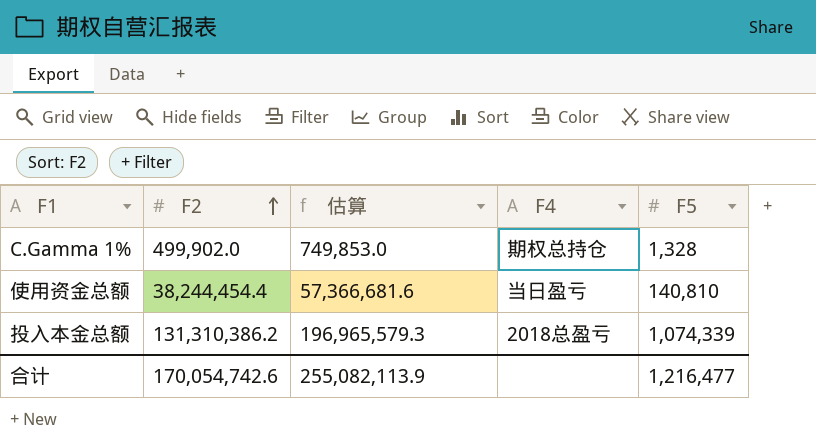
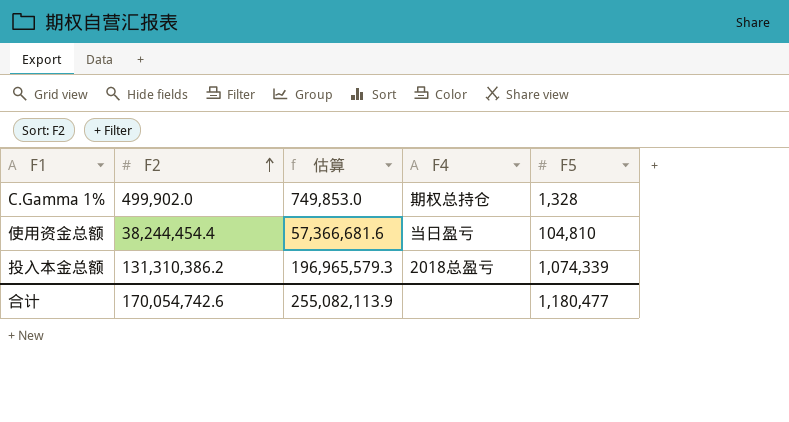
使用资金总额 | F5: 140,810 -> 104,810
合计 | F5: 1,216,477 -> 1,180,477

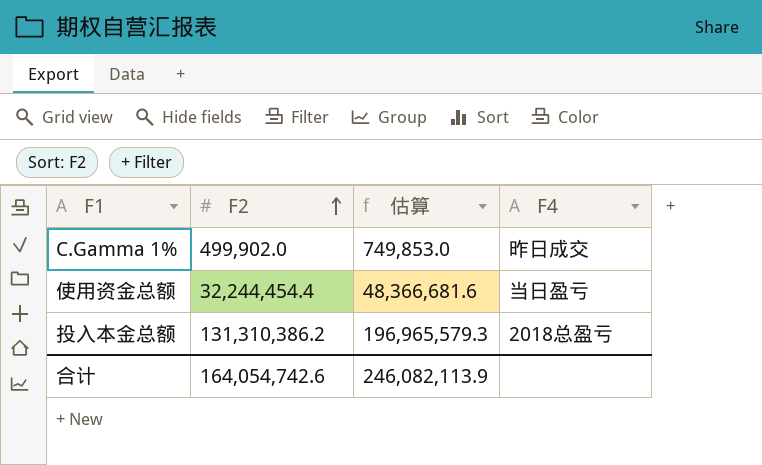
column F5 | position: 5 -> none
C.Gamma 1% | F4: 期权总持仓 -> 昨日成交
使用资金总额 | F2: 38,244,454.4 -> 32,244,454.4
使用资金总额 | 估算: 57,366,681.6 -> 48,366,681.6
合计 | F2: 170,054,742.6 -> 164,054,742.6
合计 | 估算: 255,082,113.9 -> 246,082,113.9

